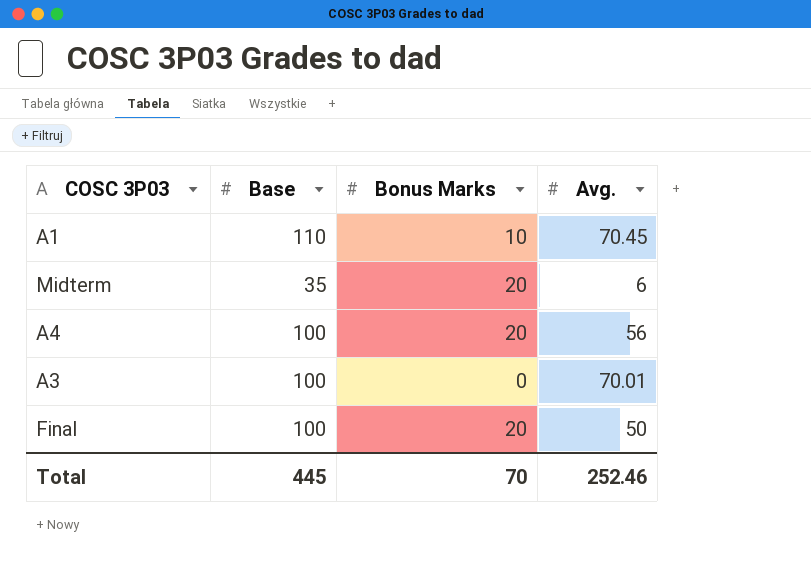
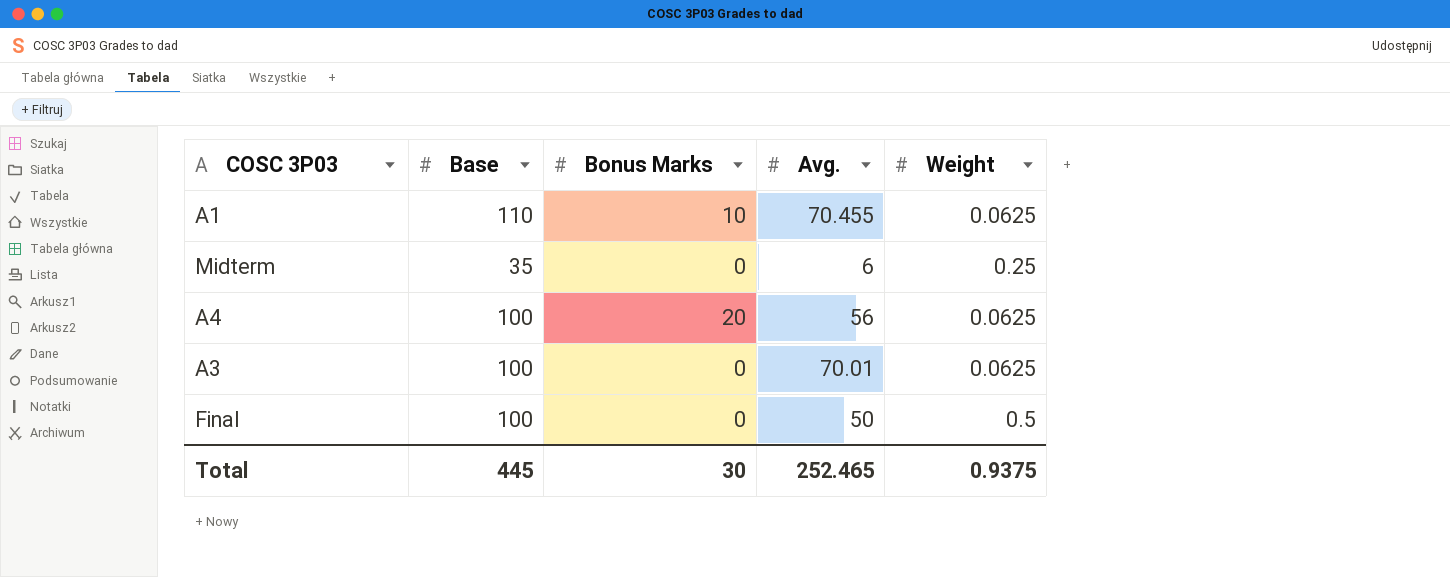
column Weight | position: none -> 5
A1 | Avg.: 70.45 -> 70.455
Midterm | Bonus Marks: 20 -> 0
Final | Bonus Marks: 20 -> 0
Total | Bonus Marks: 70 -> 30
Total | Avg.: 252.46 -> 252.465

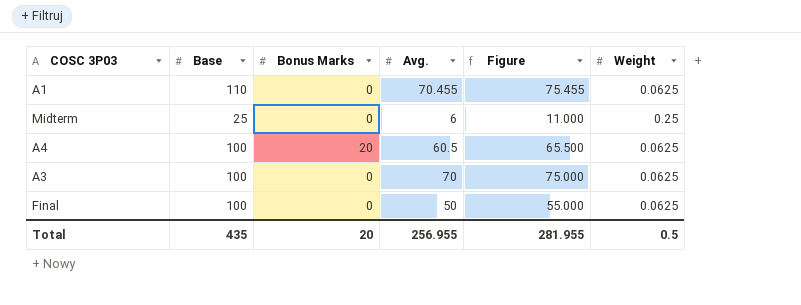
column Figure | formula: none -> [Avg.] + 5
A1 | Bonus Marks: 10 -> 0
Midterm | Base: 35 -> 25
A4 | Avg.: 56 -> 60.5
A3 | Avg.: 70.01 -> 70
Final | Weight: 0.5 -> 0.0625
Total | Base: 445 -> 435
Total | Bonus Marks: 30 -> 20
Total | Avg.: 252.465 -> 256.955
Total | Weight: 0.9375 -> 0.5

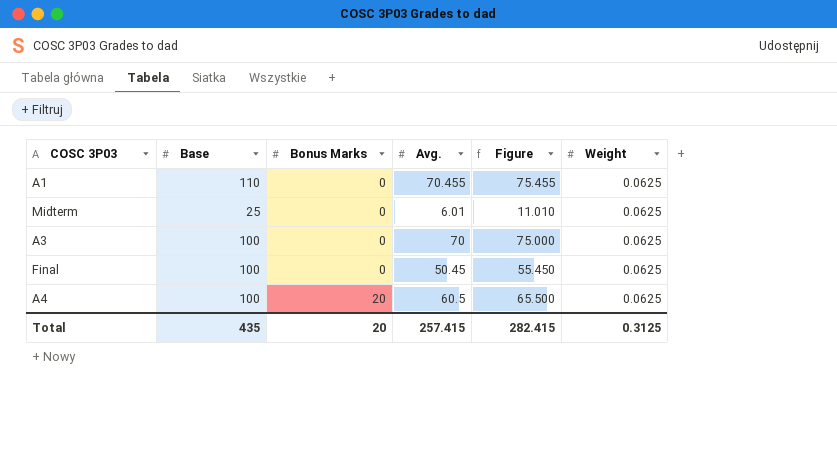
row order: none -> Bonus Marks ascending
Midterm | Avg.: 6 -> 6.01
Midterm | Figure: 11.000 -> 11.010
Midterm | Weight: 0.25 -> 0.0625
Final | Avg.: 50 -> 50.45
Final | Figure: 55.000 -> 55.450
Total | Avg.: 256.955 -> 257.415
Total | Figure: 281.955 -> 282.415
Total | Weight: 0.5 -> 0.3125

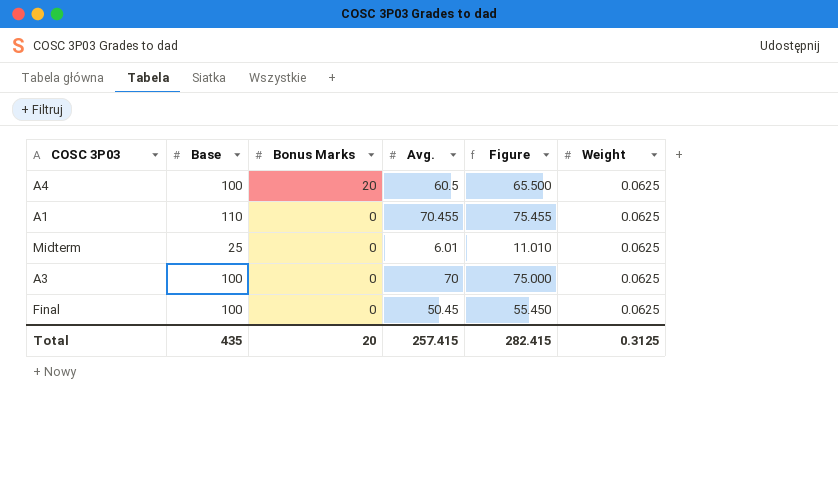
row order: Bonus Marks ascending -> Bonus Marks descending

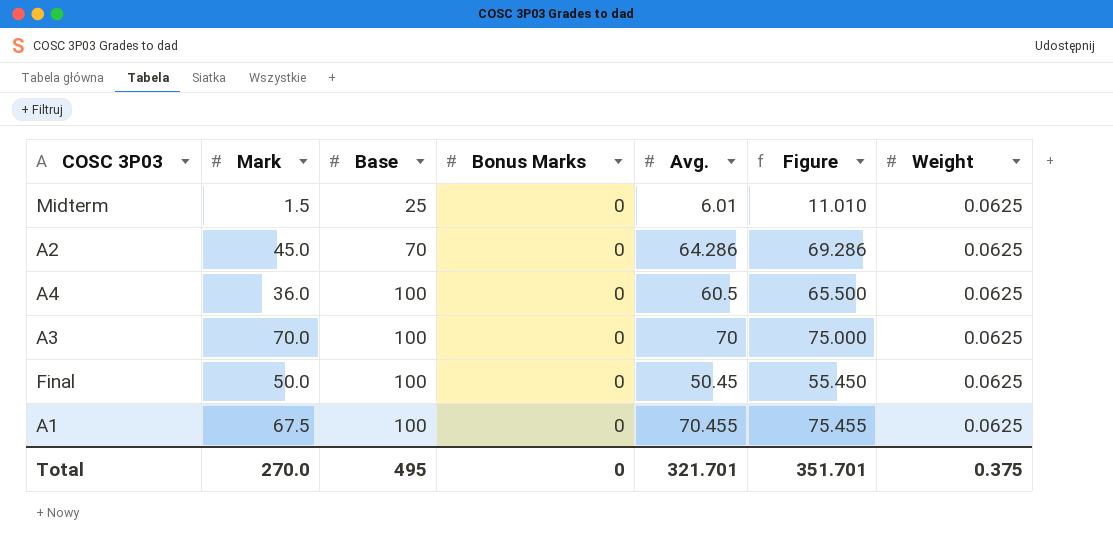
row order: Bonus Marks descending -> Base ascending
column Mark | position: none -> 2
row A2: none -> 45.0 | 70 | 0 | 64.286 | 69.286 | 0.0625
A4 | Bonus Marks: 20 -> 0
A1 | Base: 110 -> 100
Total | Base: 435 -> 495
Total | Bonus Marks: 20 -> 0
Total | Avg.: 257.415 -> 321.701
Total | Figure: 282.415 -> 351.701
Total | Weight: 0.3125 -> 0.375

